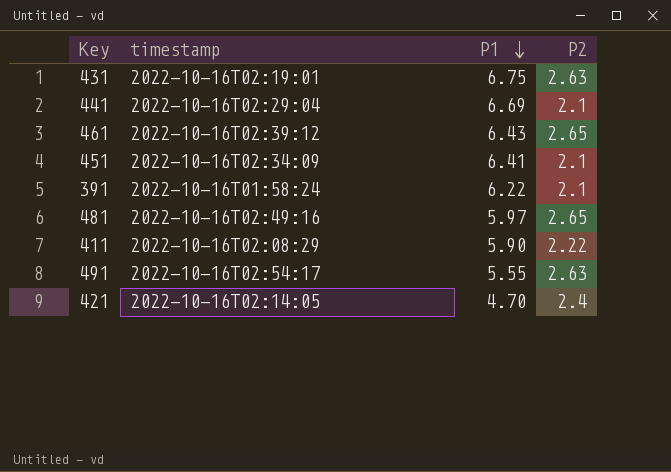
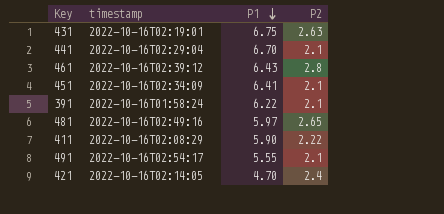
441 | P1: 6.69 -> 6.70
461 | P2: 2.65 -> 2.8
491 | P2: 2.63 -> 2.1

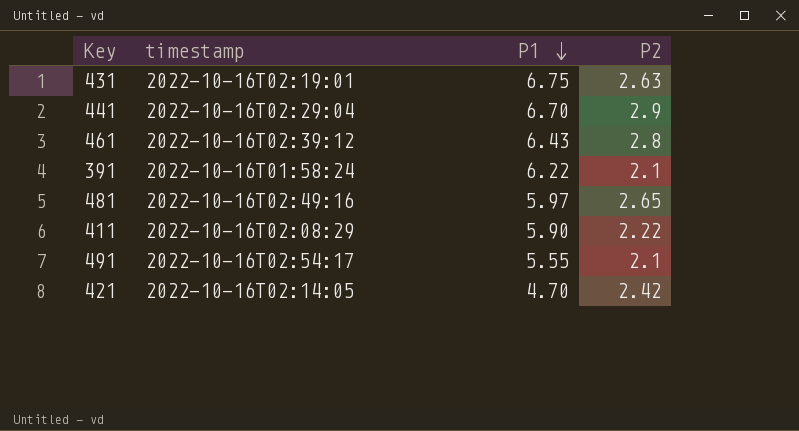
row 451: 2022-10-16T02:34:09 | 6.41 | 2.1 -> none
441 | P2: 2.1 -> 2.9
421 | P2: 2.4 -> 2.42

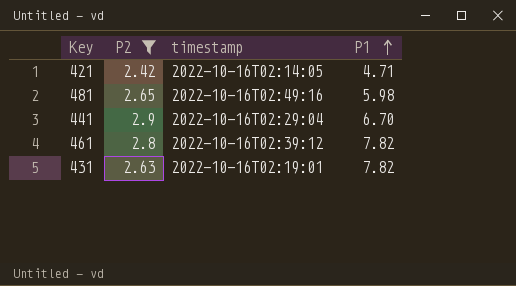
filter: none -> P2 >= 2.42
row order: P1 descending -> P1 ascending
column P2 | position: 4 -> 2
421 | P1: 4.70 -> 4.71
481 | P1: 5.97 -> 5.98
461 | P1: 6.43 -> 7.82
431 | P1: 6.75 -> 7.82

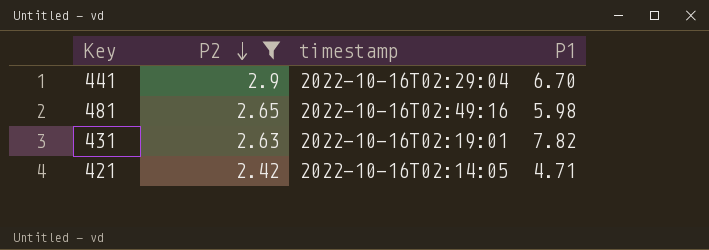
row order: P1 ascending -> P2 descending
row 461: 2.8 | 2022-10-16T02:39:12 | 7.82 -> none

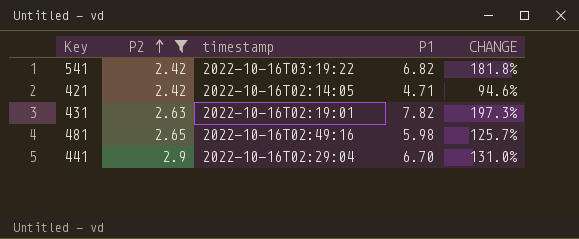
row order: P2 descending -> P2 ascending
column CHANGE | formula: none -> ([P1] - [P2]) / [P2]
row 541: none -> 2.42 | 2022-10-16T03:19:22 | 6.82 | 181.8%

